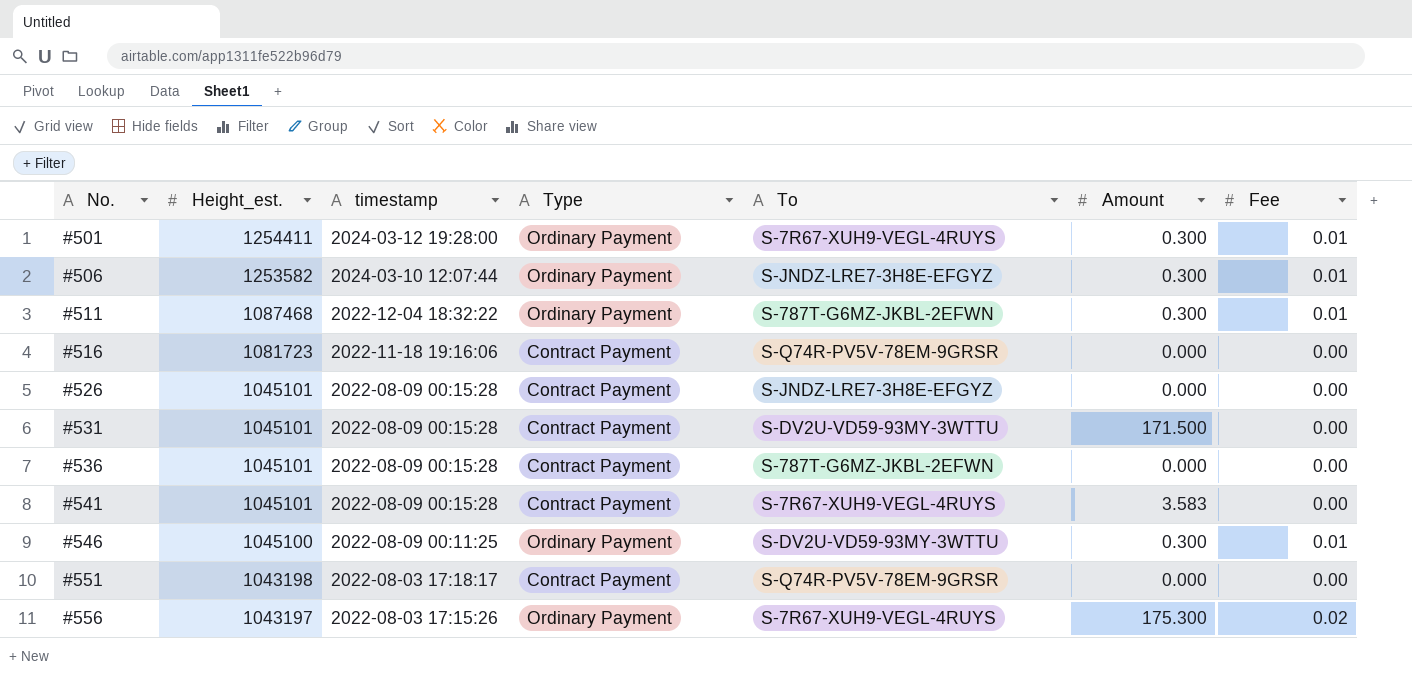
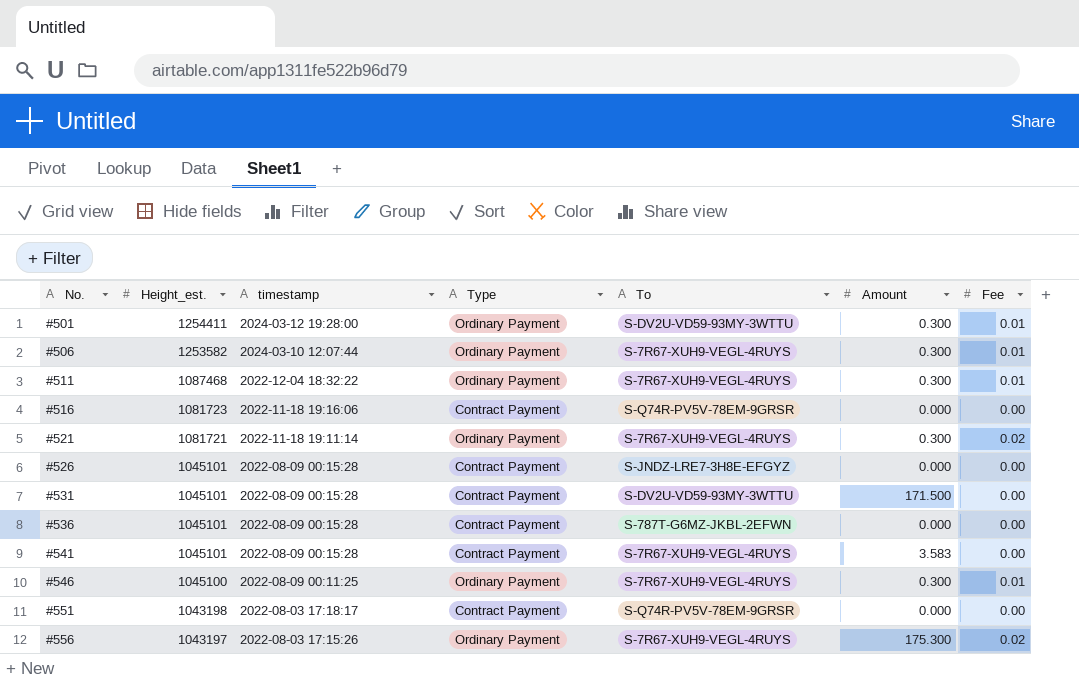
#501 | To: S-7R67-XUH9-VEGL-4RUYS -> S-DV2U-VD59-93MY-3WTTU
#506 | To: S-JNDZ-LRE7-3H8E-EFGYZ -> S-7R67-XUH9-VEGL-4RUYS
#511 | To: S-787T-G6MZ-JKBL-2EFWN -> S-7R67-XUH9-VEGL-4RUYS
row #521: none -> 1081721 | 2022-11-18 19:11:14 | Ordinary Payment | S-7R67-XUH9-VEGL-4RUYS | 0.300 | 0.02
#546 | To: S-DV2U-VD59-93MY-3WTTU -> S-7R67-XUH9-VEGL-4RUYS

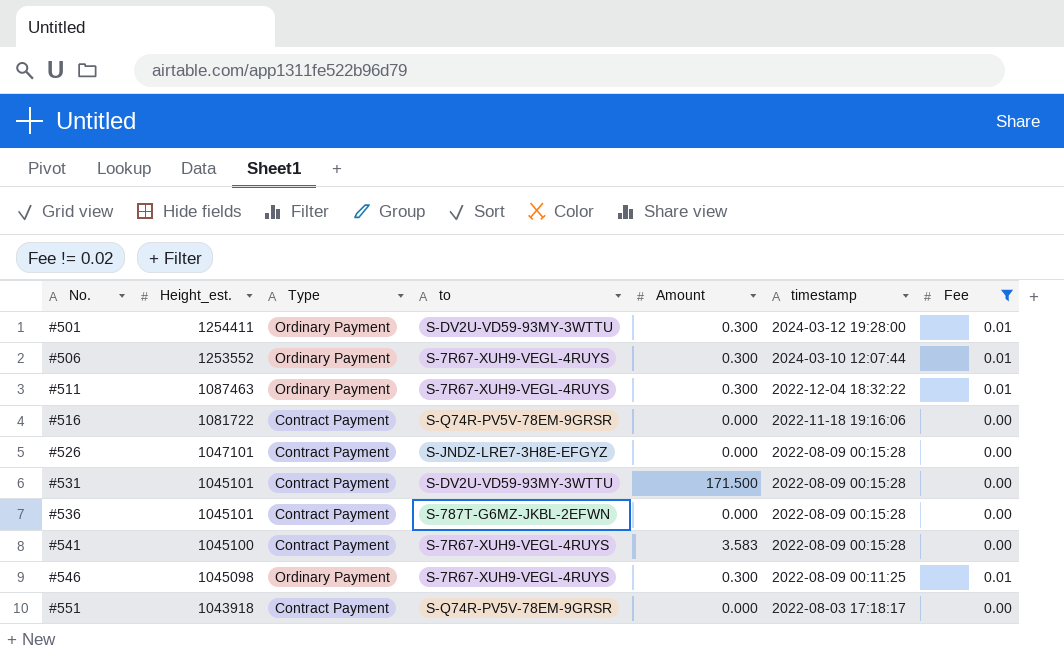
filter: none -> Fee != 0.02
column name: To -> to
column timestamp | position: 3 -> 6
#506 | Height_est.: 1253582 -> 1253552
#511 | Height_est.: 1087468 -> 1087463
#516 | Height_est.: 1081723 -> 1081722
#526 | Height_est.: 1045101 -> 1047101
#541 | Height_est.: 1045101 -> 1045100
#546 | Height_est.: 1045100 -> 1045098
#551 | Height_est.: 1043198 -> 1043918

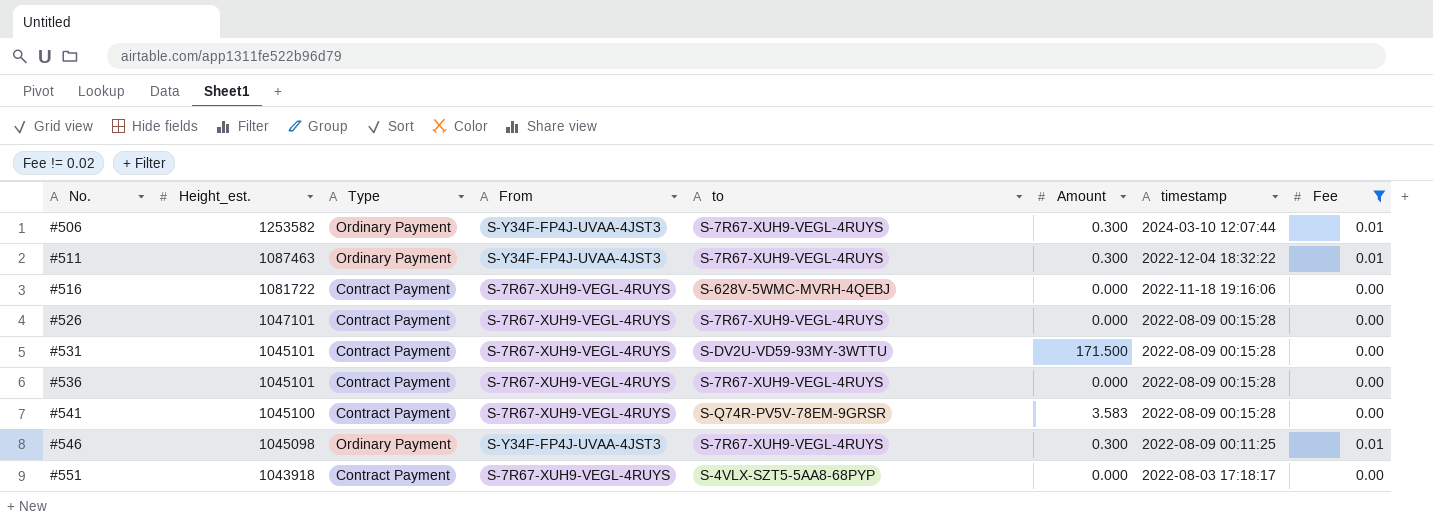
column From | position: none -> 4
row #501: 1254411 | Ordinary Payment | S-DV2U-VD59-93MY-3WTTU | 0.300 | 2024-03-12 19:28:00 | 0.01 -> none
#506 | Height_est.: 1253552 -> 1253582
#516 | to: S-Q74R-PV5V-78EM-9GRSR -> S-628V-5WMC-MVRH-4QEBJ
#526 | to: S-JNDZ-LRE7-3H8E-EFGYZ -> S-7R67-XUH9-VEGL-4RUYS
#536 | to: S-787T-G6MZ-JKBL-2EFWN -> S-7R67-XUH9-VEGL-4RUYS
#541 | to: S-7R67-XUH9-VEGL-4RUYS -> S-Q74R-PV5V-78EM-9GRSR
#551 | to: S-Q74R-PV5V-78EM-9GRSR -> S-4VLX-SZT5-5AA8-68PYP

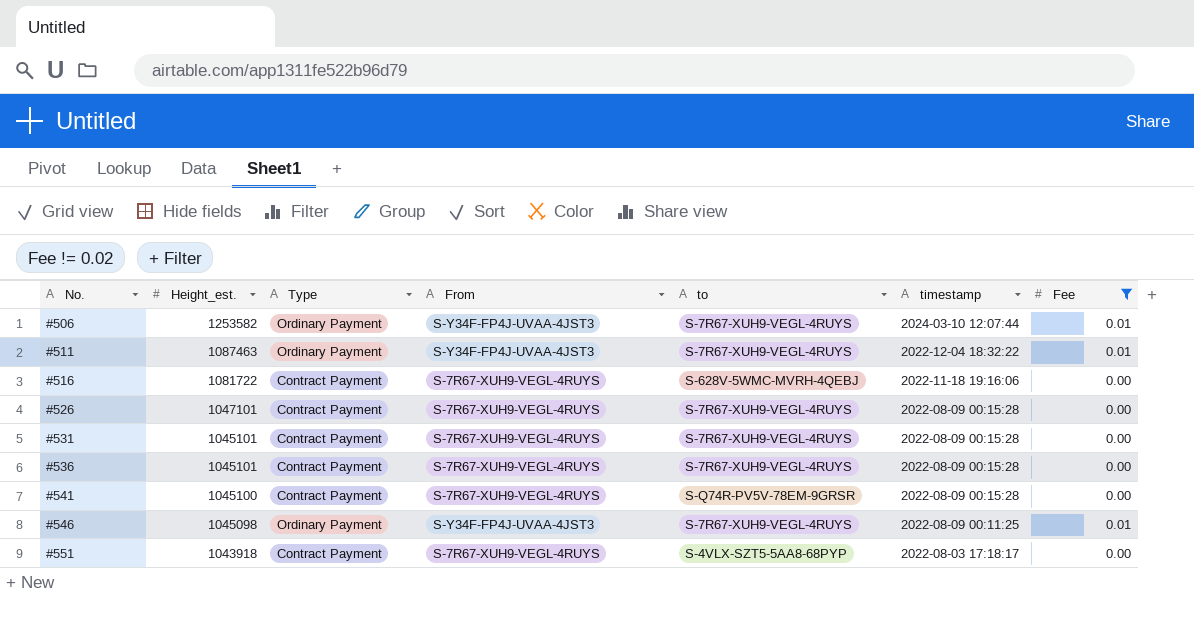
column Amount | position: 6 -> none
#531 | to: S-DV2U-VD59-93MY-3WTTU -> S-7R67-XUH9-VEGL-4RUYS

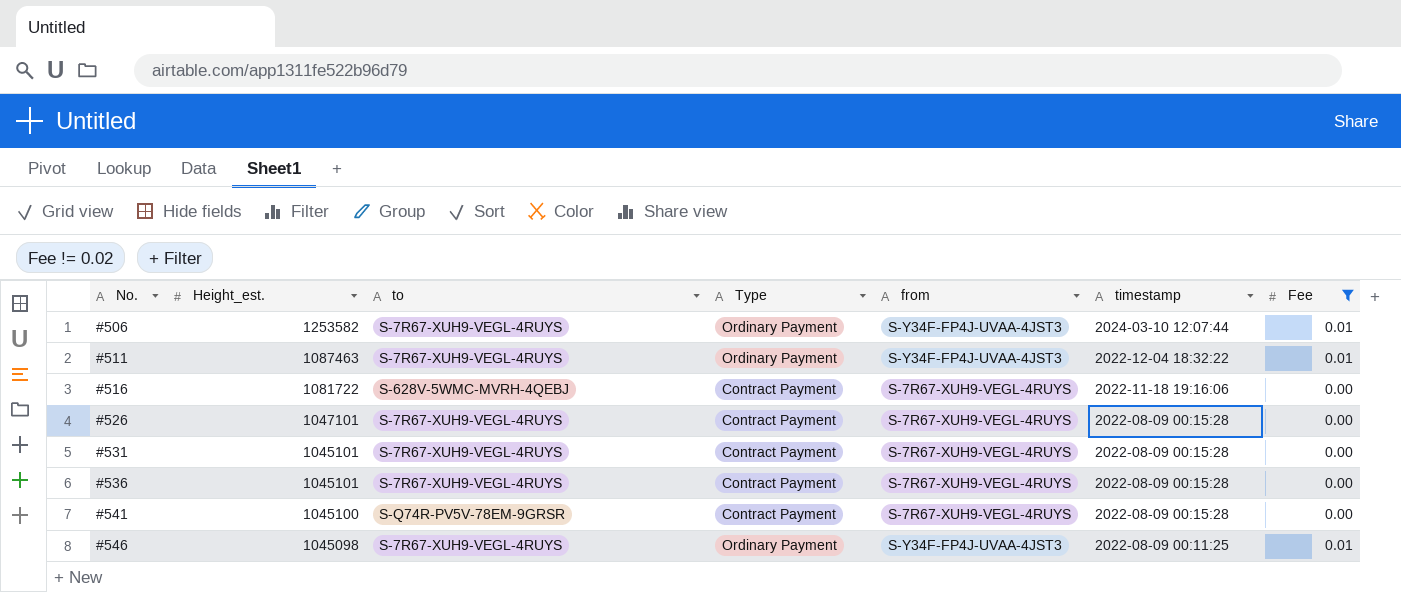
column to | position: 5 -> 3
column name: From -> from
row #551: 1043918 | Contract Payment | S-7R67-XUH9-VEGL-4RUYS | S-4VLX-SZT5-5AA8-68PYP | 2022-08-03 17:18:17 | 0.00 -> none

